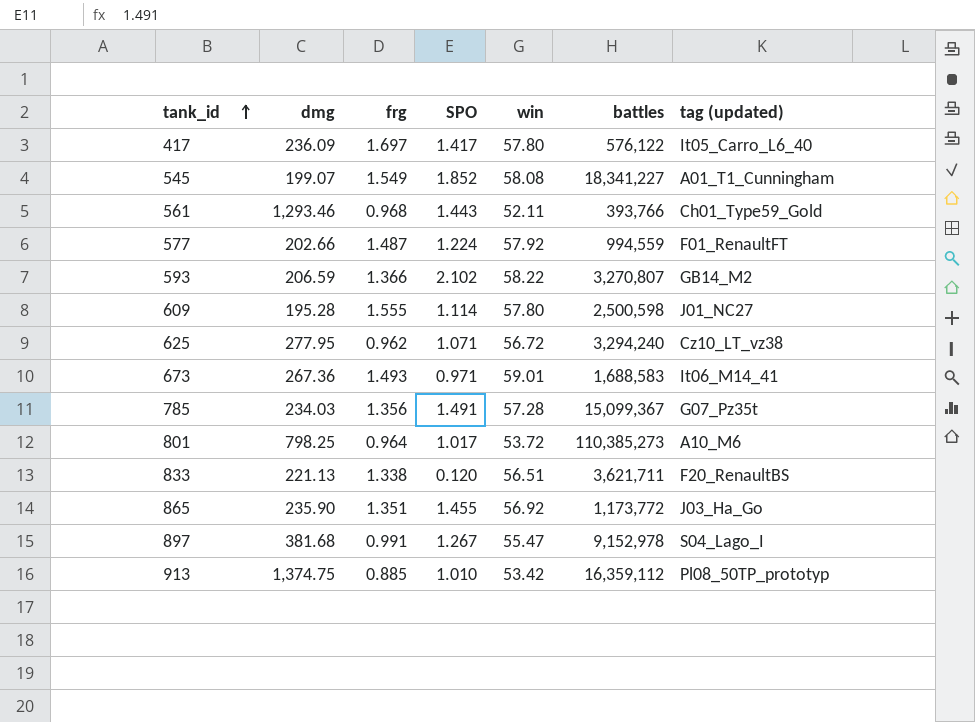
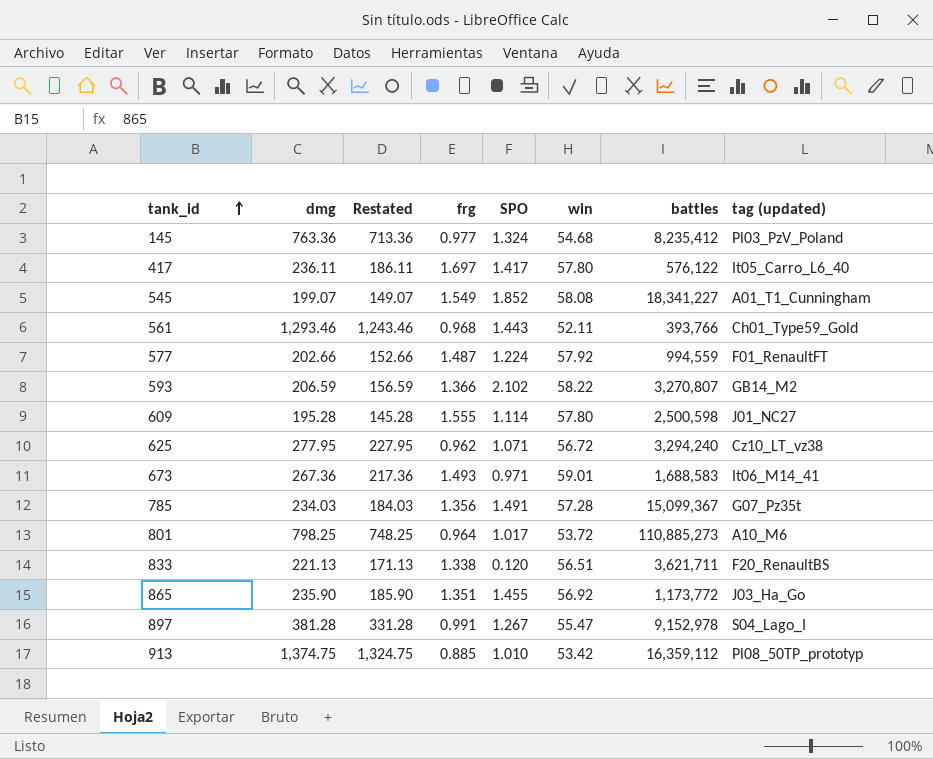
column Restated | formula: none -> [dmg] - 50
row 145: none -> 763.36 | 713.36 | 0.977 | 1.324 | 54.68 | 8,235,412 | Pl03_PzV_Poland
417 | dmg: 236.09 -> 236.11
801 | battles: 110,385,273 -> 110,885,273
897 | dmg: 381.68 -> 381.28

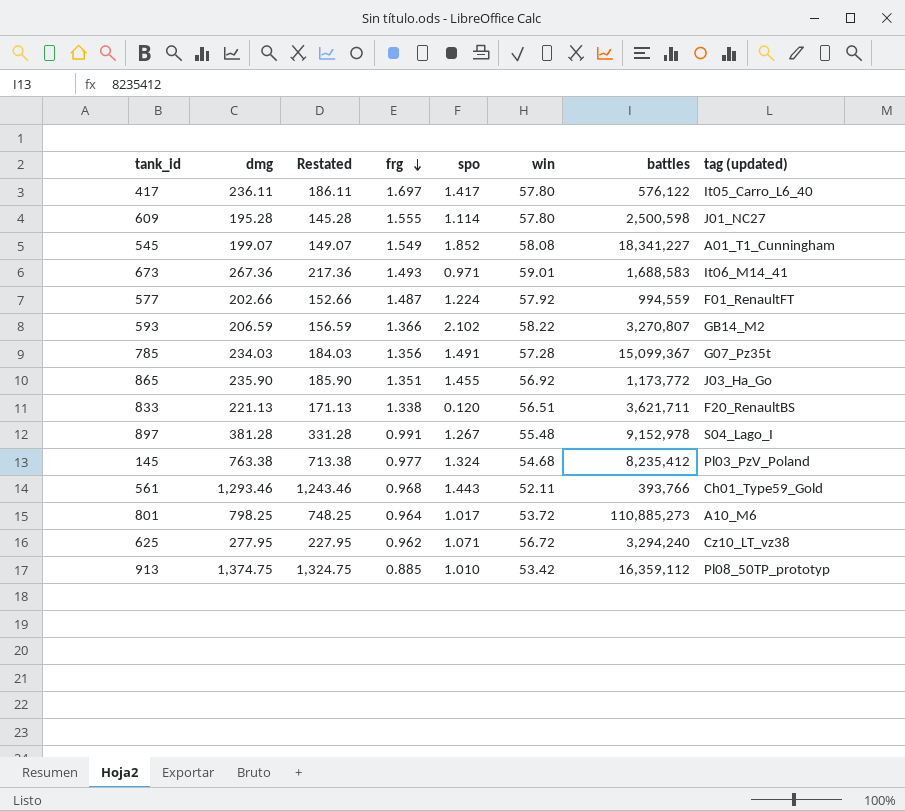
row order: tank_id ascending -> frg descending
column name: SPO -> spo
897 | win: 55.47 -> 55.48
145 | dmg: 763.36 -> 763.38
145 | Restated: 713.36 -> 713.38

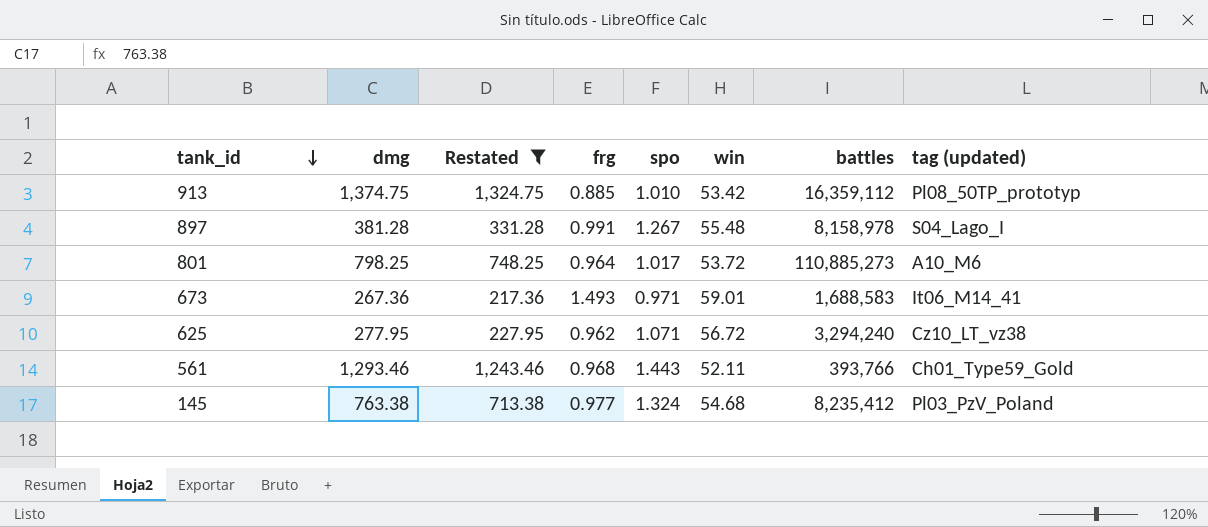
filter: none -> Restated >= 217.36
row order: frg descending -> tank_id descending
897 | battles: 9,152,978 -> 8,158,978

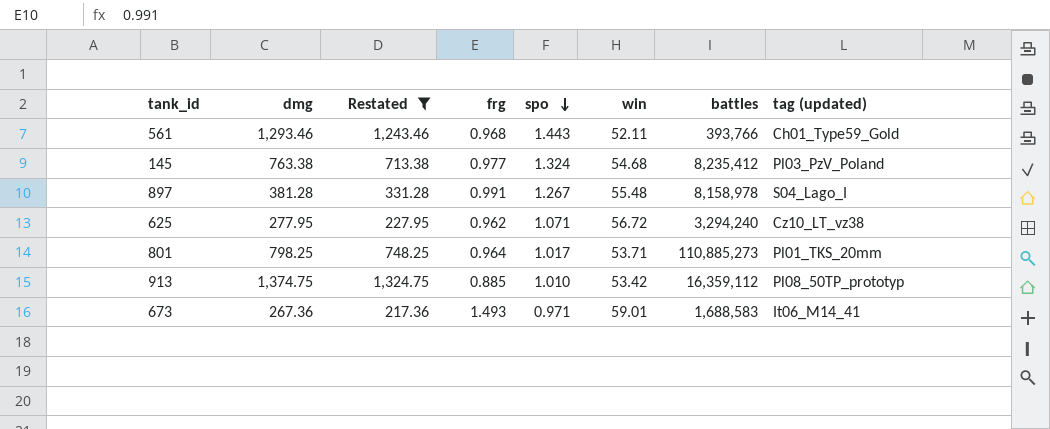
row order: tank_id descending -> spo descending
801 | win: 53.72 -> 53.71
801 | tag (updated): A10_M6 -> Pl01_TKS_20mm

